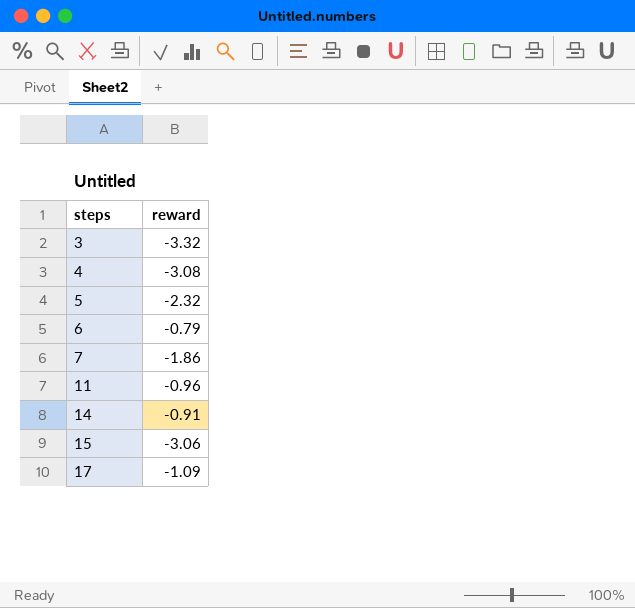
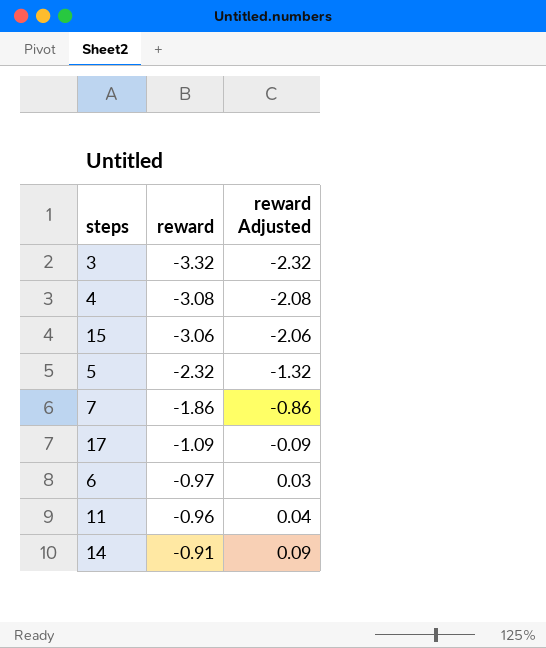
row order: steps ascending -> reward ascending
column reward Adjusted | formula: none -> [reward] + 1
6 | reward: -0.79 -> -0.97

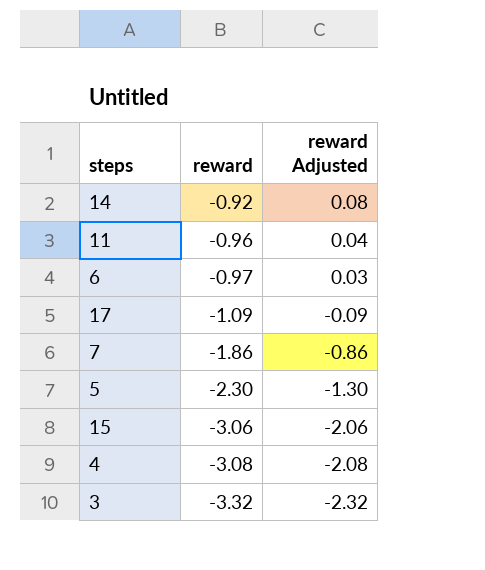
row order: reward ascending -> reward descending
14 | reward: -0.91 -> -0.92
14 | reward Adjusted: 0.09 -> 0.08
5 | reward: -2.32 -> -2.30
5 | reward Adjusted: -1.32 -> -1.30

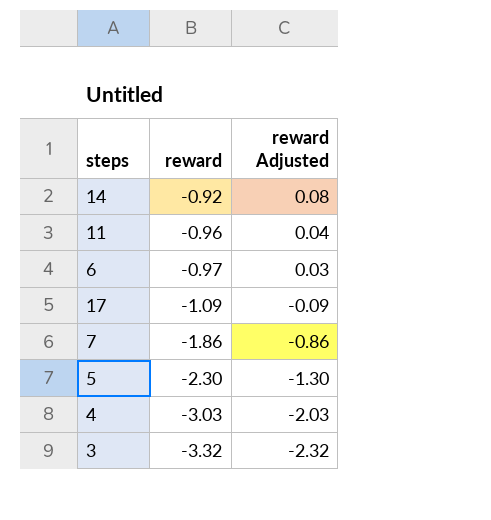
row 15: -3.06 | -2.06 -> none
4 | reward: -3.08 -> -3.03
4 | reward Adjusted: -2.08 -> -2.03

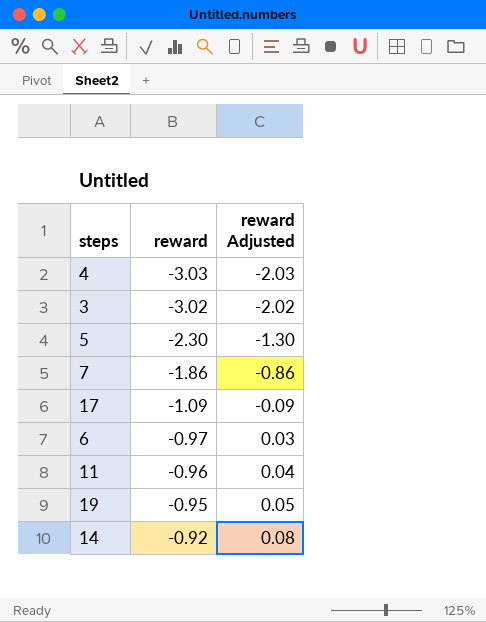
row order: reward descending -> reward ascending
3 | reward: -3.32 -> -3.02
3 | reward Adjusted: -2.32 -> -2.02
row 19: none -> -0.95 | 0.05

